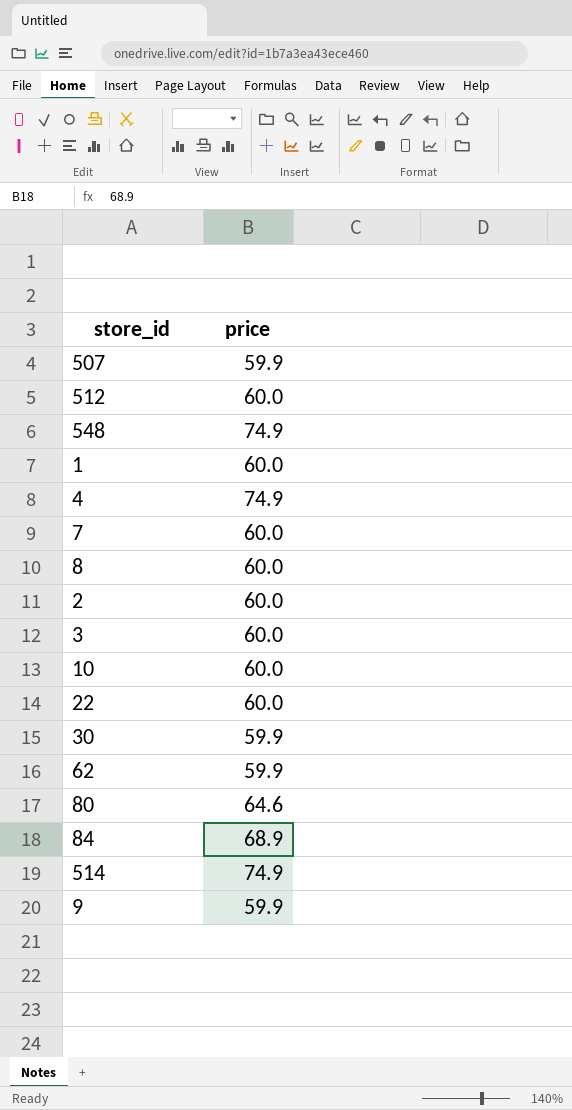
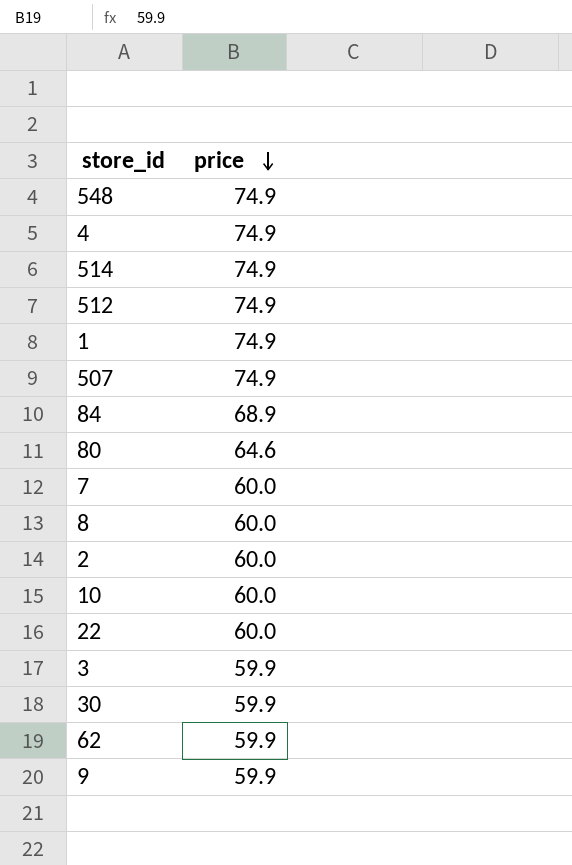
row order: none -> price descending
512 | price: 60.0 -> 74.9
1 | price: 60.0 -> 74.9
507 | price: 59.9 -> 74.9
3 | price: 60.0 -> 59.9

